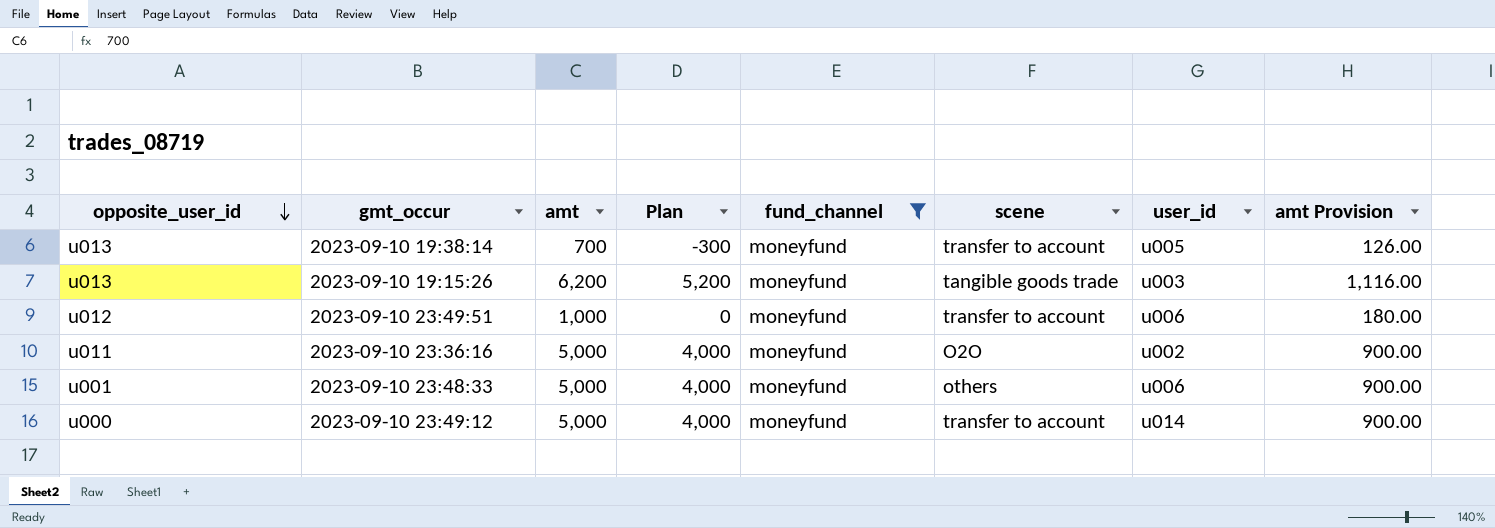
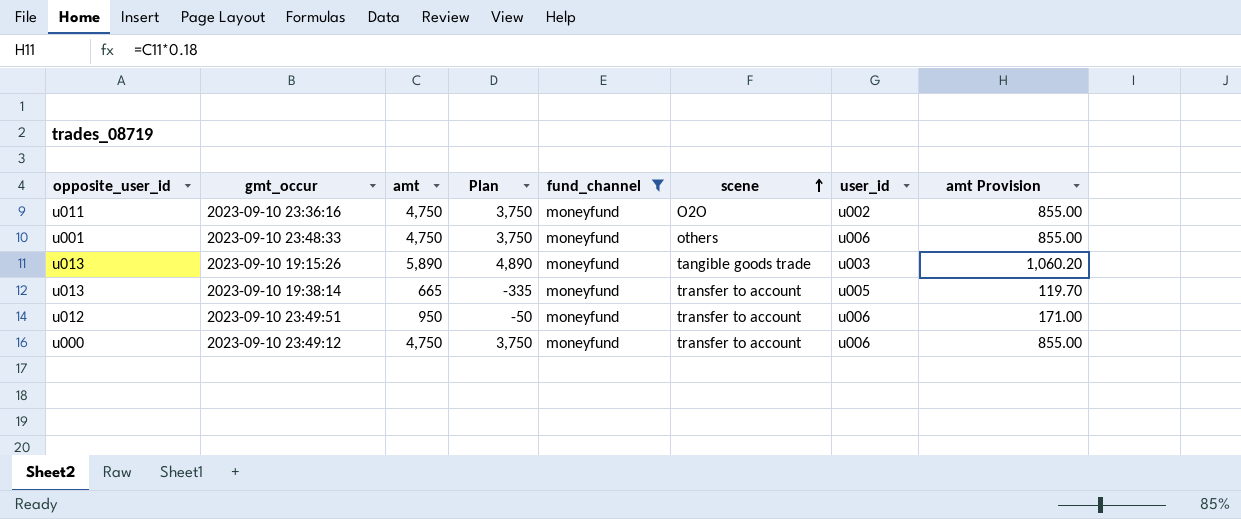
row order: opposite_user_id descending -> scene ascending
2023-09-10 23:36:16 | amt: 5,000 -> 4,750
2023-09-10 23:36:16 | Plan: 4,000 -> 3,750
2023-09-10 23:36:16 | amt Provision: 900.00 -> 855.00
2023-09-10 23:48:33 | amt: 5,000 -> 4,750
2023-09-10 23:48:33 | Plan: 4,000 -> 3,750
2023-09-10 23:48:33 | amt Provision: 900.00 -> 855.00
2023-09-10 19:15:26 | amt: 6,200 -> 5,890
2023-09-10 19:15:26 | Plan: 5,200 -> 4,890
2023-09-10 19:15:26 | amt Provision: 1,116.00 -> 1,060.20
2023-09-10 19:38:14 | amt: 700 -> 665
2023-09-10 19:38:14 | Plan: -300 -> -335
2023-09-10 19:38:14 | amt Provision: 126.00 -> 119.70
2023-09-10 23:49:51 | amt: 1,000 -> 950
2023-09-10 23:49:51 | Plan: 0 -> -50
2023-09-10 23:49:51 | amt Provision: 180.00 -> 171.00
2023-09-10 23:49:12 | amt: 5,000 -> 4,750
2023-09-10 23:49:12 | Plan: 4,000 -> 3,750
2023-09-10 23:49:12 | user_id: u014 -> u006
2023-09-10 23:49:12 | amt Provision: 900.00 -> 855.00

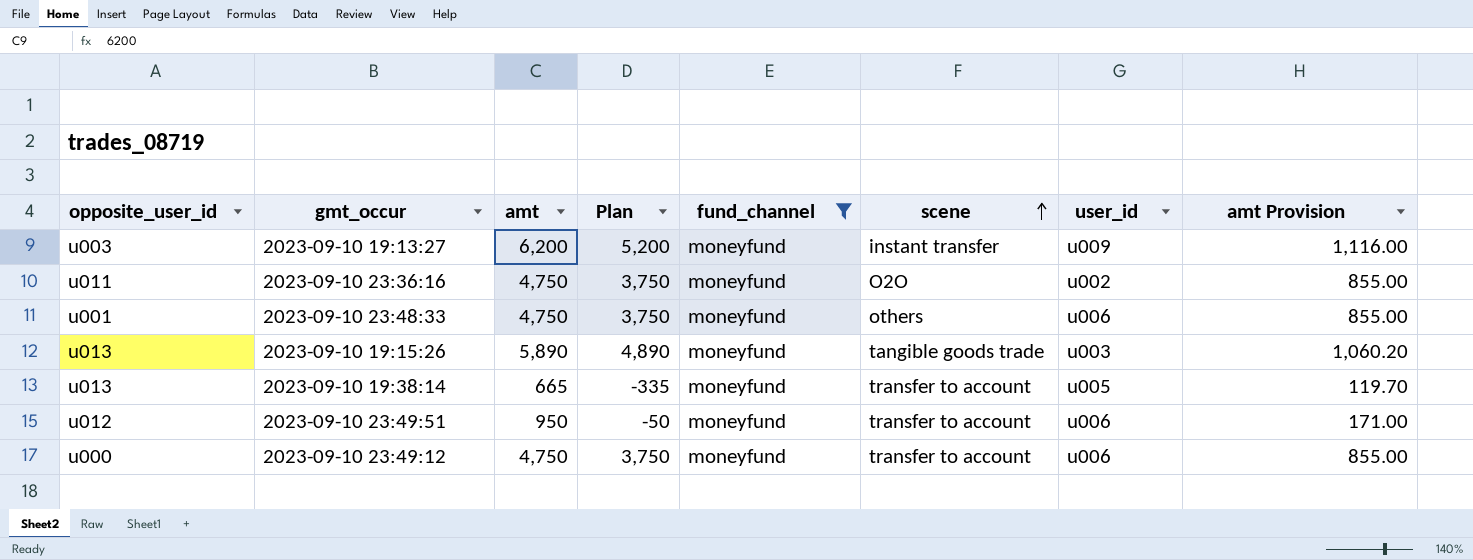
row 2023-09-10 19:13:27: none -> u003 | 6,200 | 5,200 | moneyfund | instant transfer | u009 | 1,116.00

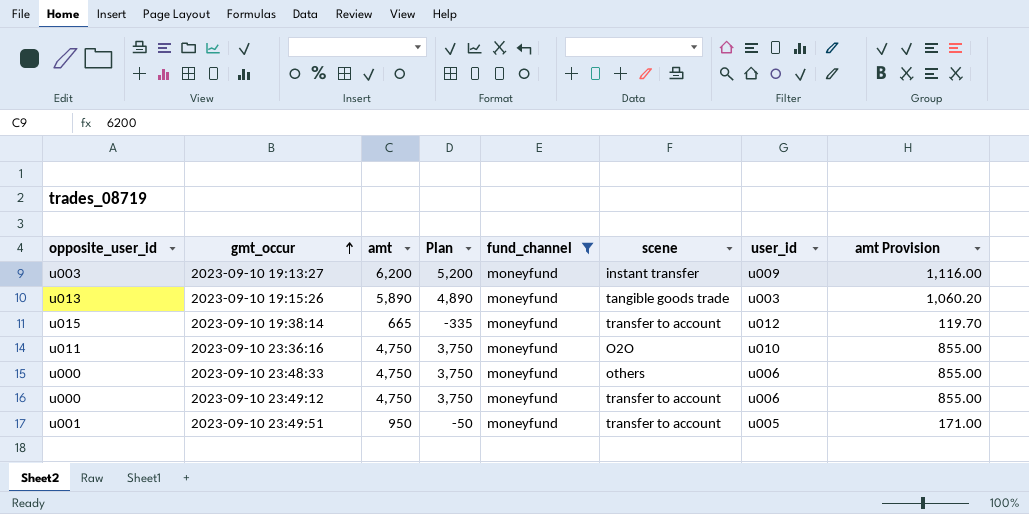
row order: scene ascending -> gmt_occur ascending
2023-09-10 19:38:14 | opposite_user_id: u013 -> u015
2023-09-10 19:38:14 | user_id: u005 -> u012
2023-09-10 23:36:16 | user_id: u002 -> u010
2023-09-10 23:48:33 | opposite_user_id: u001 -> u000
2023-09-10 23:49:51 | opposite_user_id: u012 -> u001
2023-09-10 23:49:51 | user_id: u006 -> u005

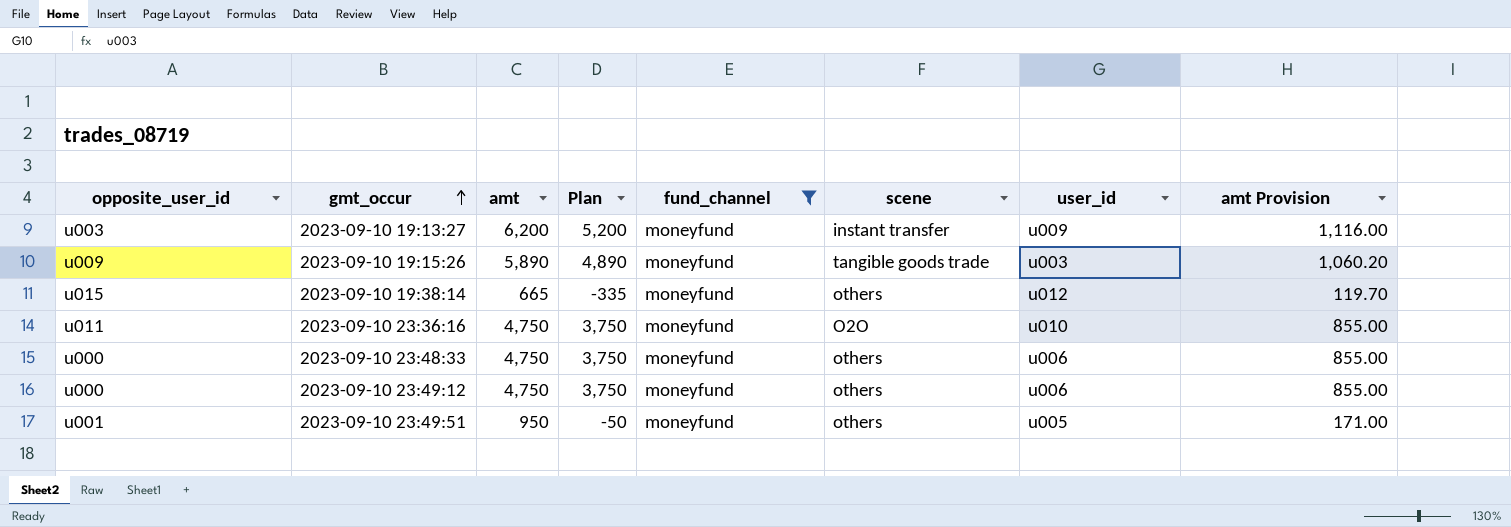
2023-09-10 19:15:26 | opposite_user_id: u013 -> u009
2023-09-10 19:38:14 | scene: transfer to account -> others
2023-09-10 23:49:12 | scene: transfer to account -> others
2023-09-10 23:49:51 | scene: transfer to account -> others

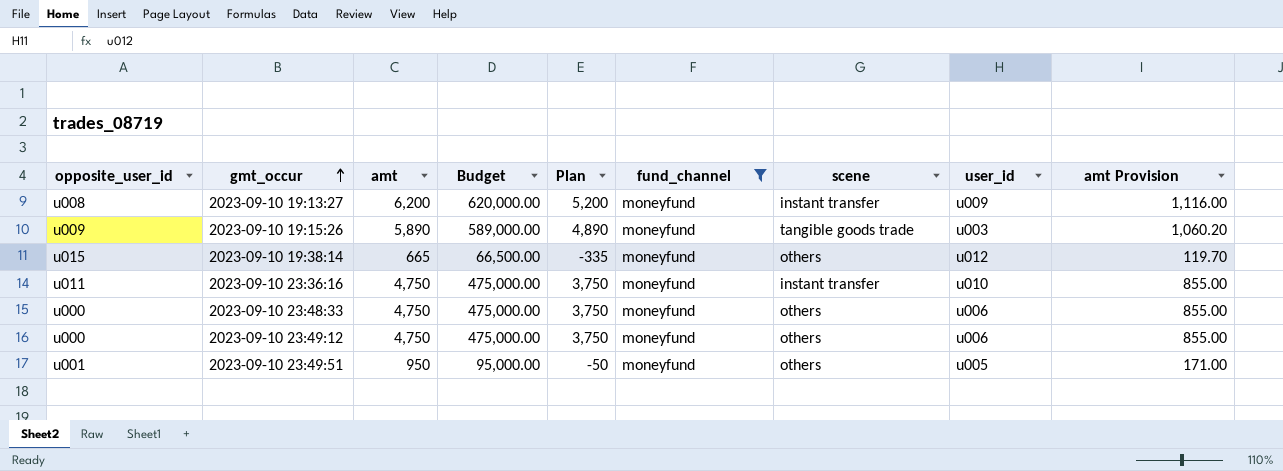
column Budget | formula: none -> [amt] * 100
2023-09-10 19:13:27 | opposite_user_id: u003 -> u008
2023-09-10 23:36:16 | scene: O2O -> instant transfer

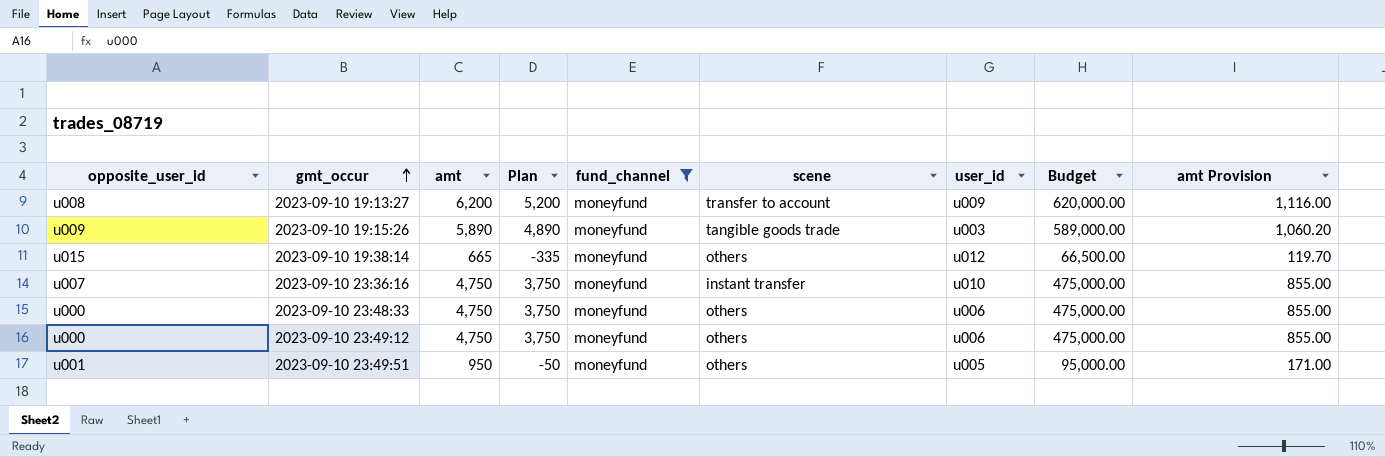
column Budget | position: 4 -> 8
2023-09-10 19:13:27 | scene: instant transfer -> transfer to account
2023-09-10 23:36:16 | opposite_user_id: u011 -> u007

